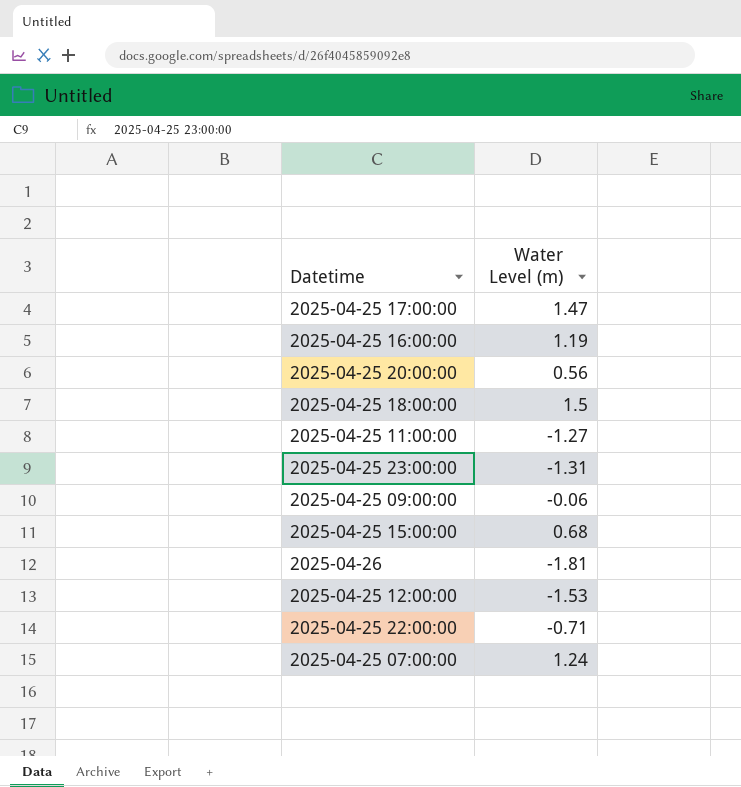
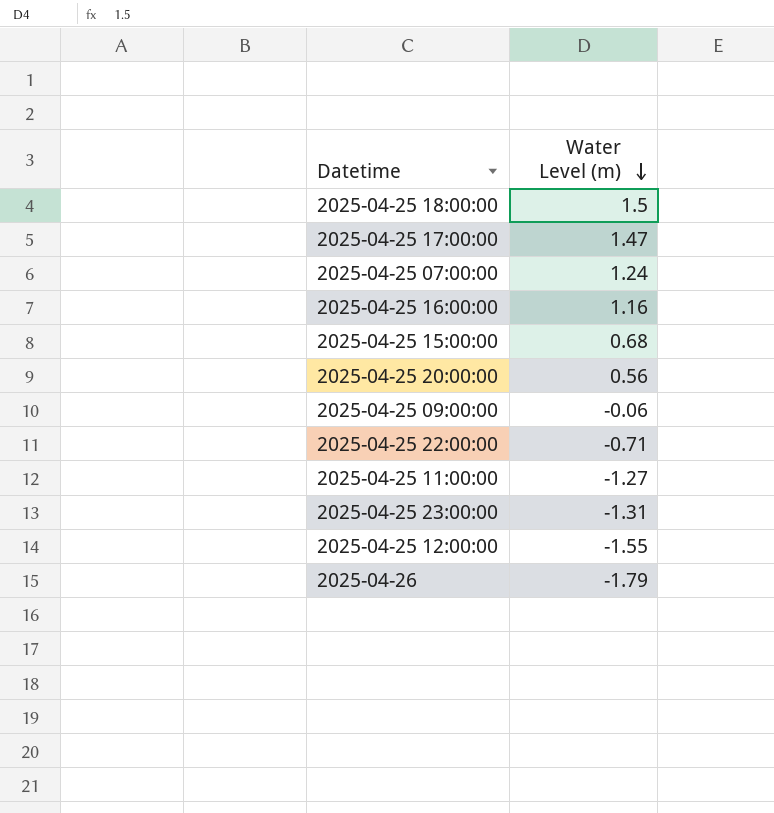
row order: none -> Water Level (m) descending
2025-04-25 16:00:00 | Water Level (m): 1.19 -> 1.16
2025-04-25 12:00:00 | Water Level (m): -1.53 -> -1.55
2025-04-26 | Water Level (m): -1.81 -> -1.79

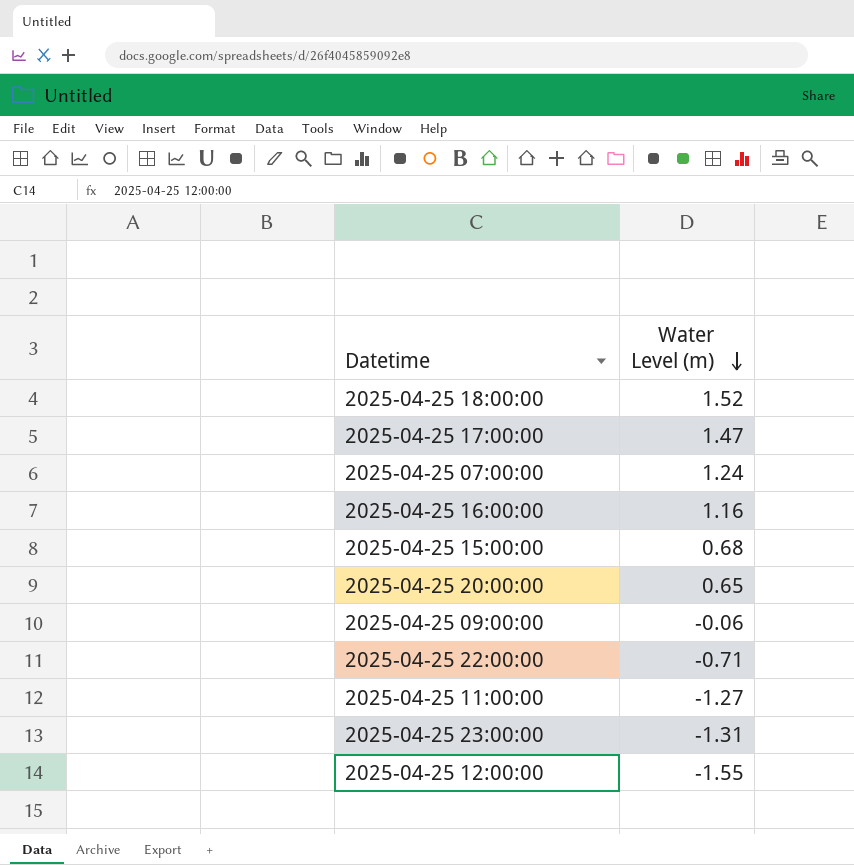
row 2025-04-26: -1.79 -> none
2025-04-25 18:00:00 | Water Level (m): 1.5 -> 1.52
2025-04-25 20:00:00 | Water Level (m): 0.56 -> 0.65

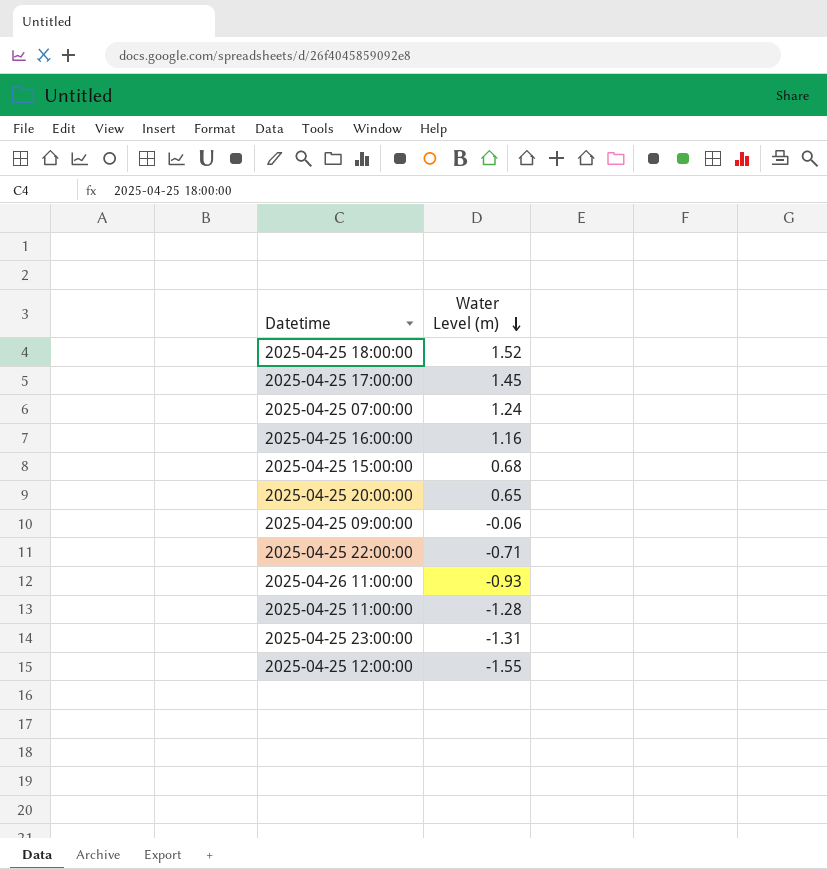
2025-04-25 17:00:00 | Water Level (m): 1.47 -> 1.45
row 2025-04-26 11:00:00: none -> -0.93
2025-04-25 11:00:00 | Water Level (m): -1.27 -> -1.28

